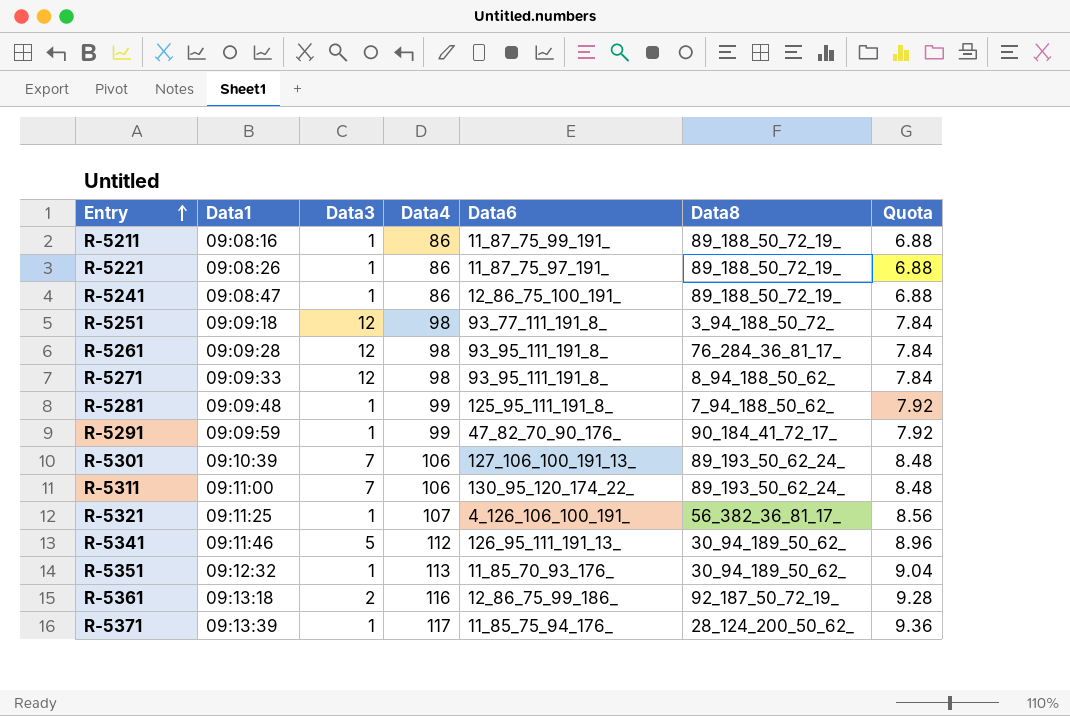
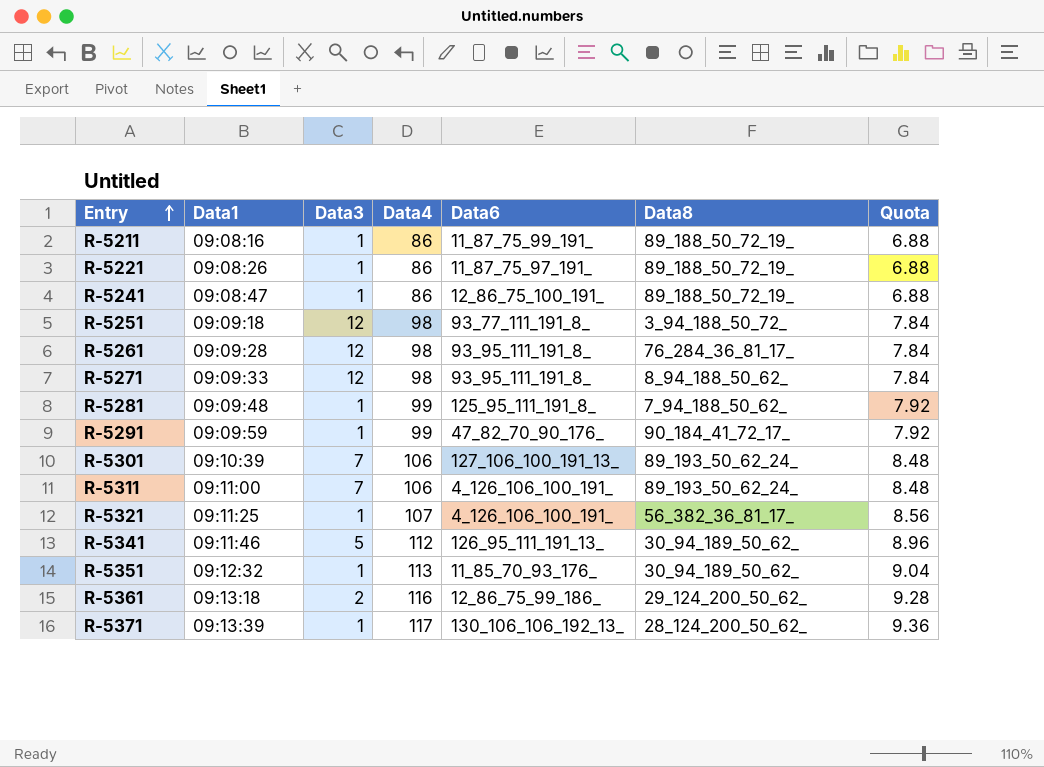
R-5311 | Data6: 130_95_120_174_22_ -> 4_126_106_100_191_
R-5361 | Data8: 92_187_50_72_19_ -> 29_124_200_50_62_
R-5371 | Data6: 11_85_75_94_176_ -> 130_106_106_192_13_

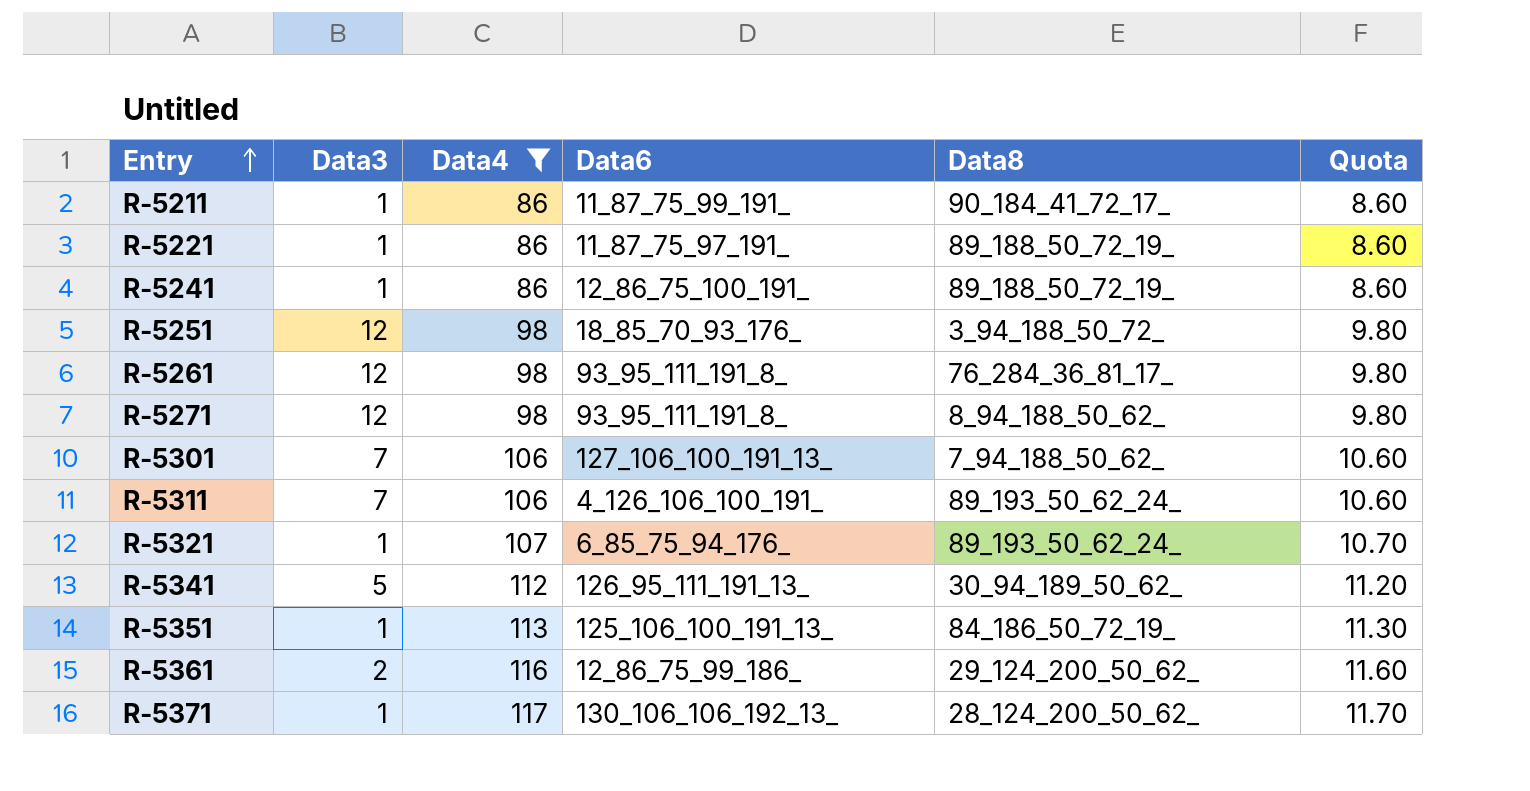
filter: none -> Data4 != 99
column Data1 | position: 2 -> none
column Quota | formula: [Data4] * 0.08 -> [Data4] * 0.1
R-5211 | Data8: 89_188_50_72_19_ -> 90_184_41_72_17_
R-5251 | Data6: 93_77_111_191_8_ -> 18_85_70_93_176_
R-5301 | Data8: 89_193_50_62_24_ -> 7_94_188_50_62_
R-5321 | Data6: 4_126_106_100_191_ -> 6_85_75_94_176_
R-5321 | Data8: 56_382_36_81_17_ -> 89_193_50_62_24_
R-5351 | Data6: 11_85_70_93_176_ -> 125_106_100_191_13_
R-5351 | Data8: 30_94_189_50_62_ -> 84_186_50_72_19_

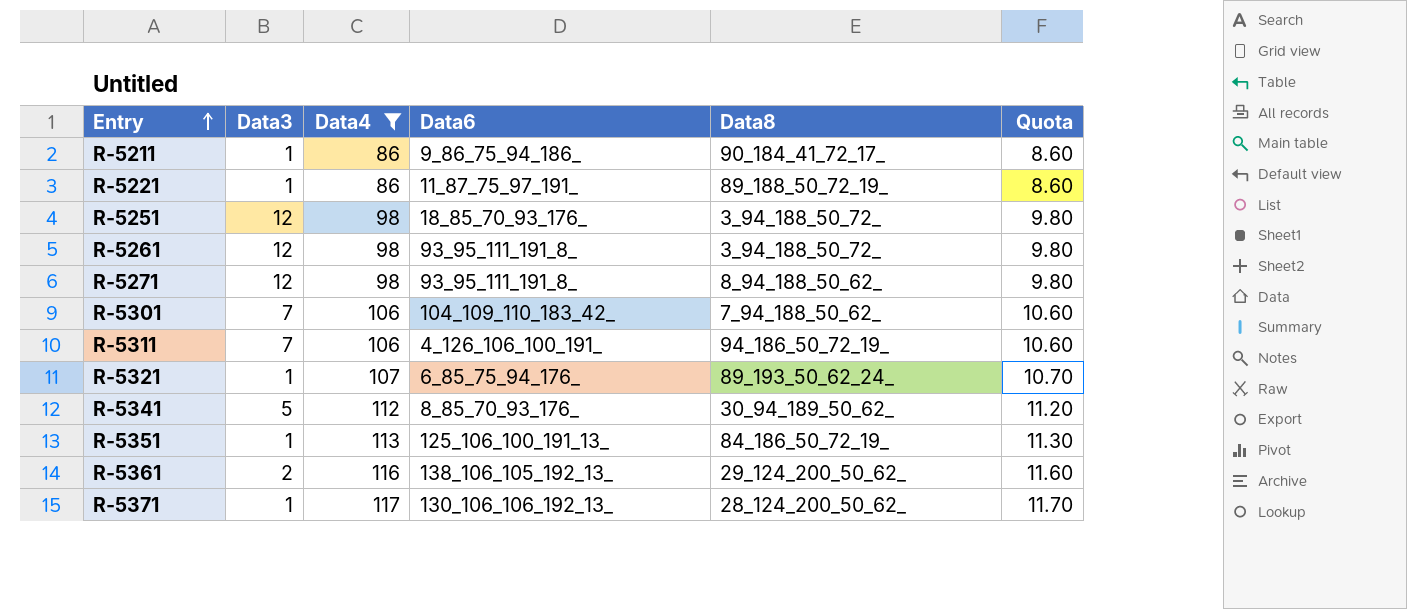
row R-5241: 1 | 86 | 12_86_75_100_191_ | 89_188_50_72_19_ | 8.60 -> none
R-5211 | Data6: 11_87_75_99_191_ -> 9_86_75_94_186_
R-5261 | Data8: 76_284_36_81_17_ -> 3_94_188_50_72_
R-5301 | Data6: 127_106_100_191_13_ -> 104_109_110_183_42_
R-5311 | Data8: 89_193_50_62_24_ -> 94_186_50_72_19_
R-5341 | Data6: 126_95_111_191_13_ -> 8_85_70_93_176_
R-5361 | Data6: 12_86_75_99_186_ -> 138_106_105_192_13_

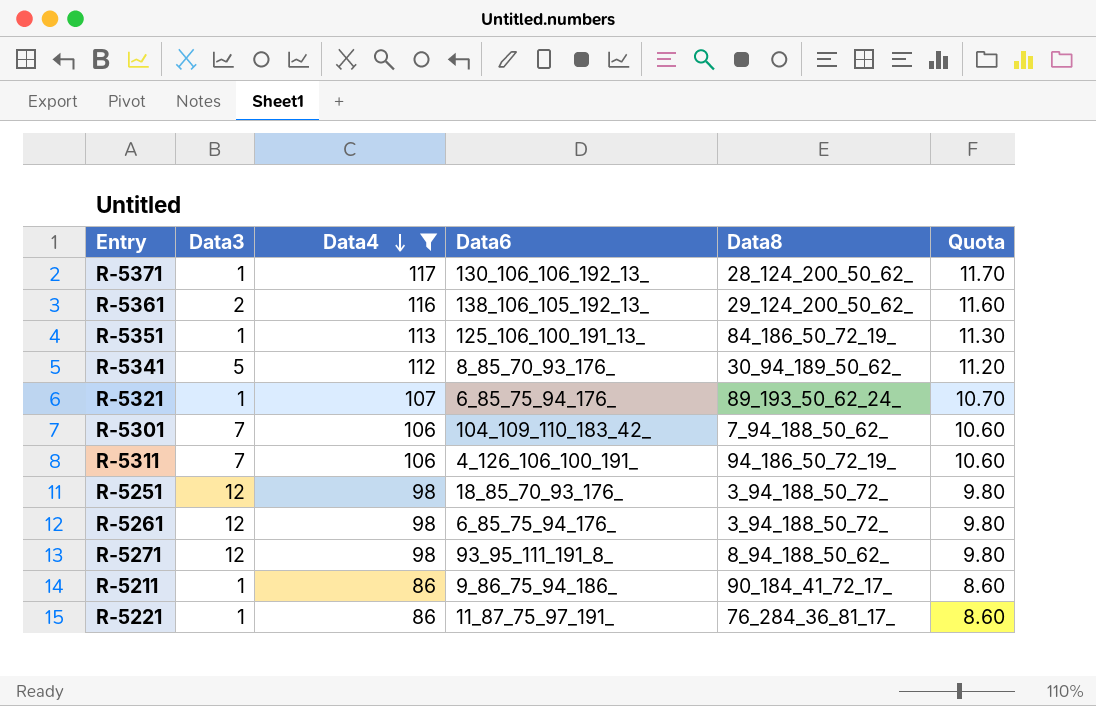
row order: Entry ascending -> Data4 descending
R-5261 | Data6: 93_95_111_191_8_ -> 6_85_75_94_176_
R-5221 | Data8: 89_188_50_72_19_ -> 76_284_36_81_17_

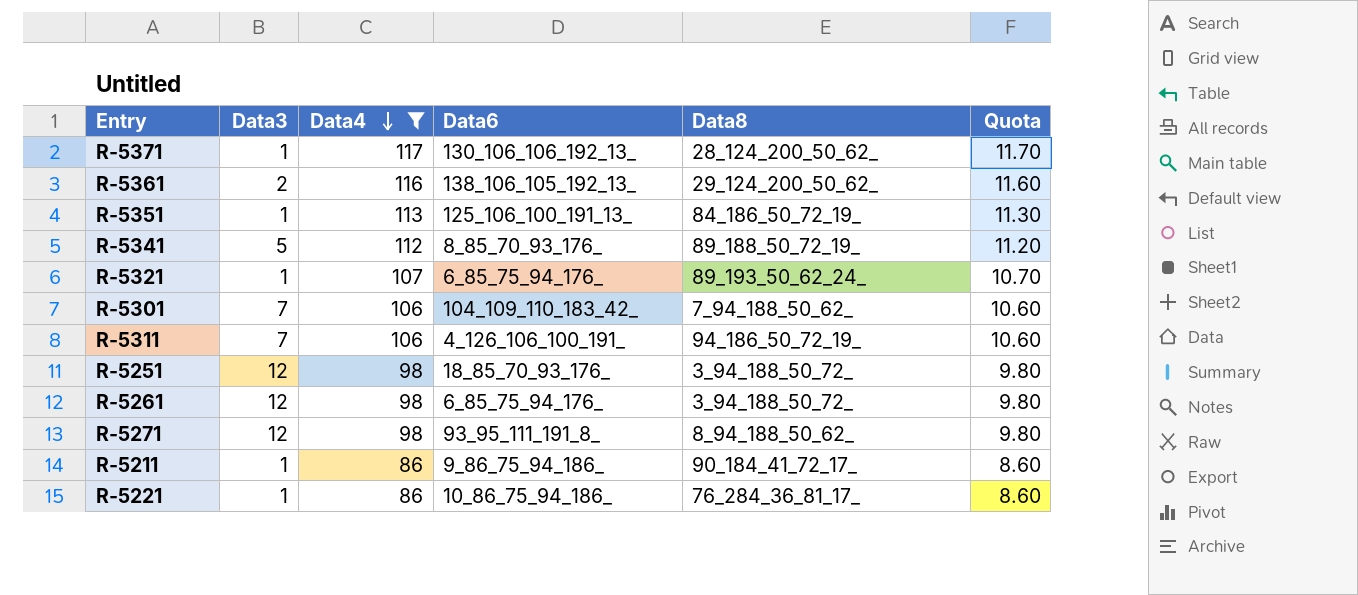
R-5341 | Data8: 30_94_189_50_62_ -> 89_188_50_72_19_
R-5221 | Data6: 11_87_75_97_191_ -> 10_86_75_94_186_

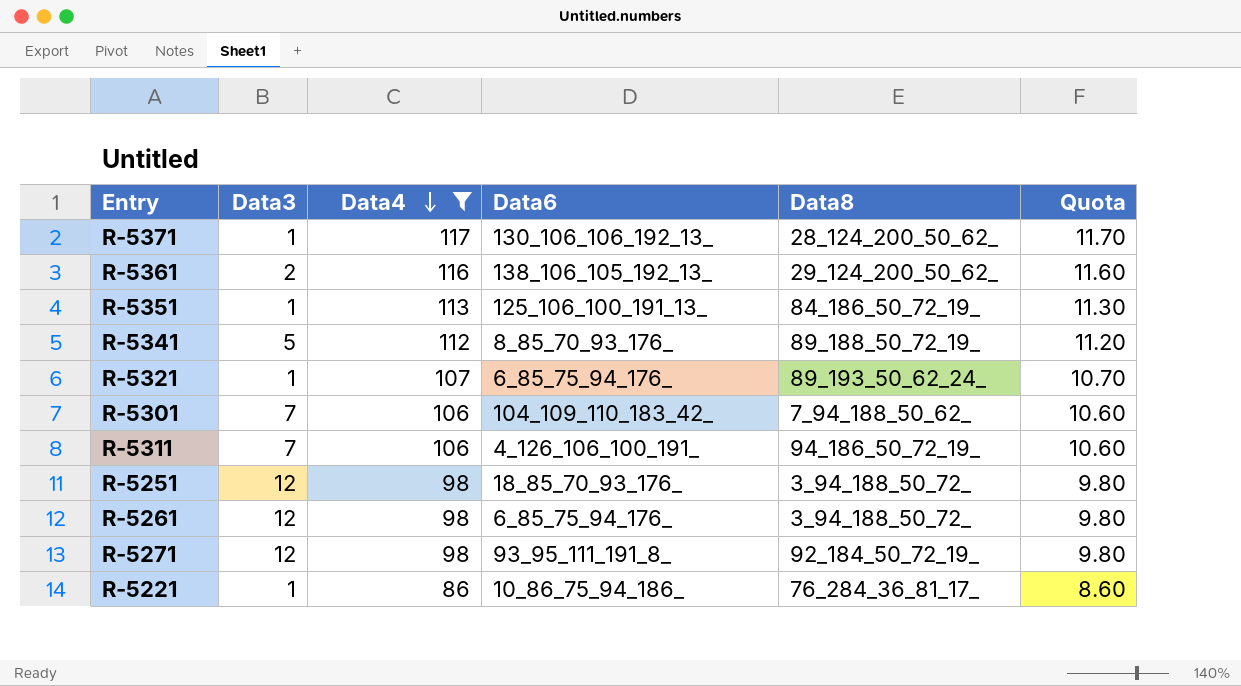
row R-5211: 1 | 86 | 9_86_75_94_186_ | 90_184_41_72_17_ | 8.60 -> none
R-5271 | Data8: 8_94_188_50_62_ -> 92_184_50_72_19_

